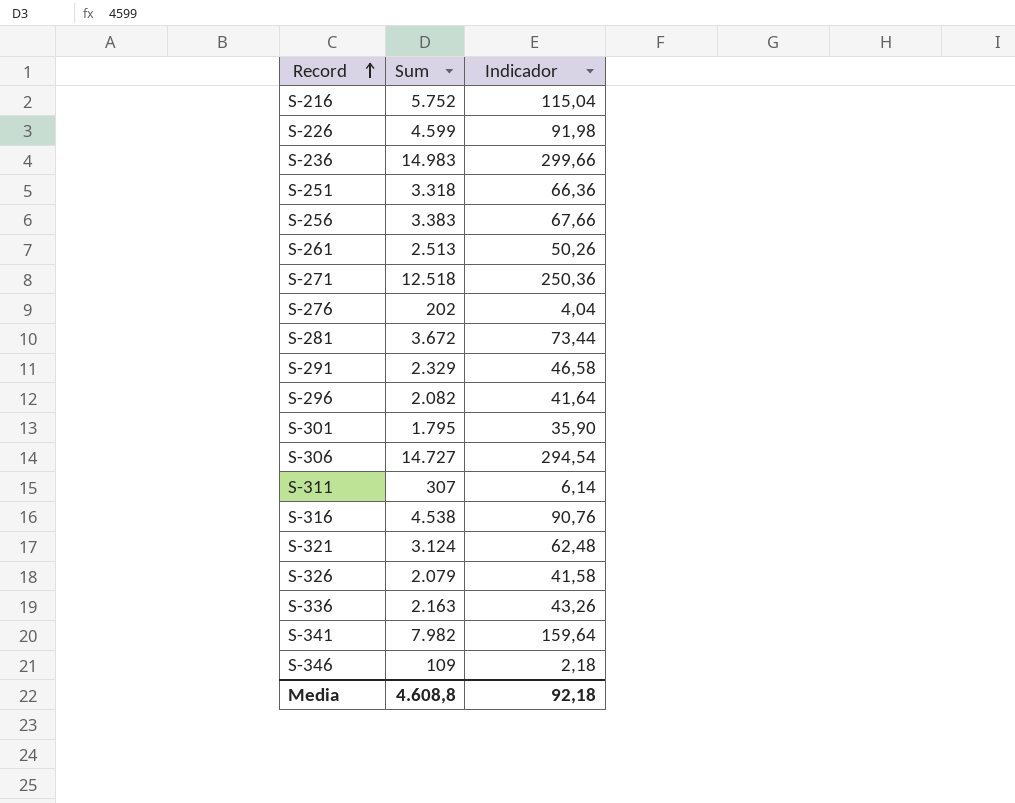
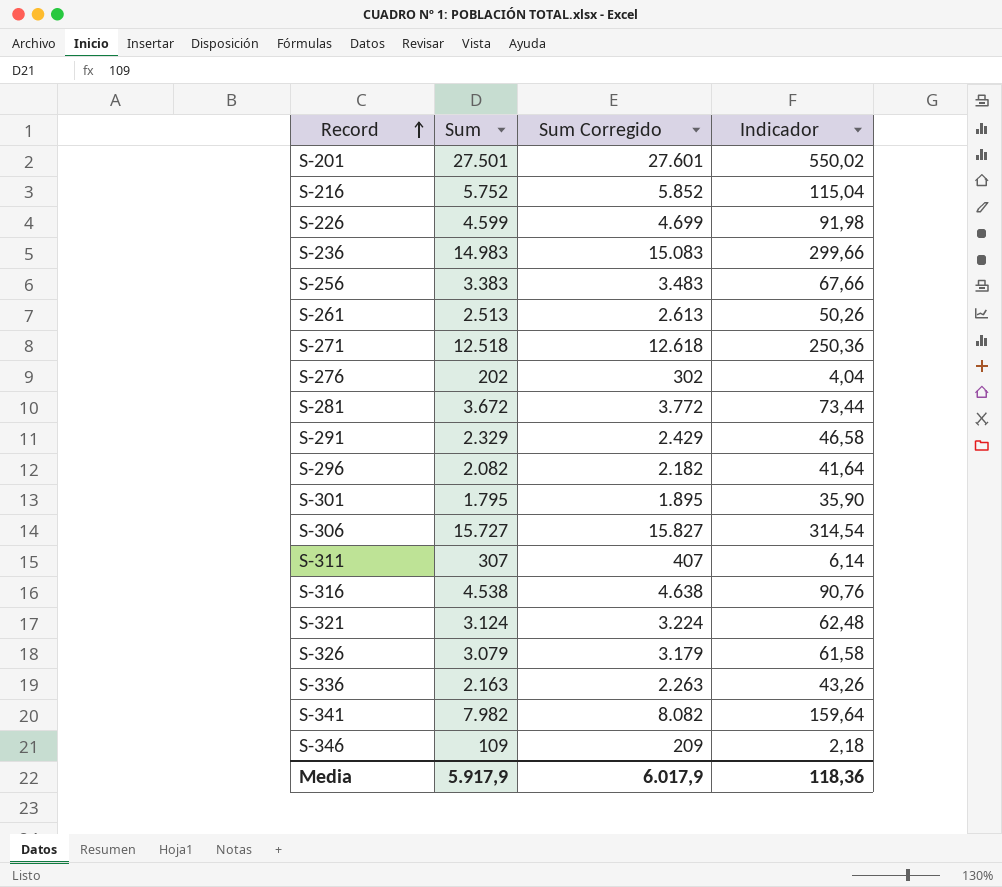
column Sum Corregido | formula: none -> [Sum] + 100
row S-251: 3.318 | 66,36 -> none
row S-201: none -> 27.501 | 27.601 | 550,02
S-306 | Sum: 14.727 -> 15.727
S-306 | Indicador: 294,54 -> 314,54
S-326 | Sum: 2.079 -> 3.079
S-326 | Indicador: 41,58 -> 61,58
Media | Sum: 4.608,8 -> 5.917,9
Media | Indicador: 92,18 -> 118,36

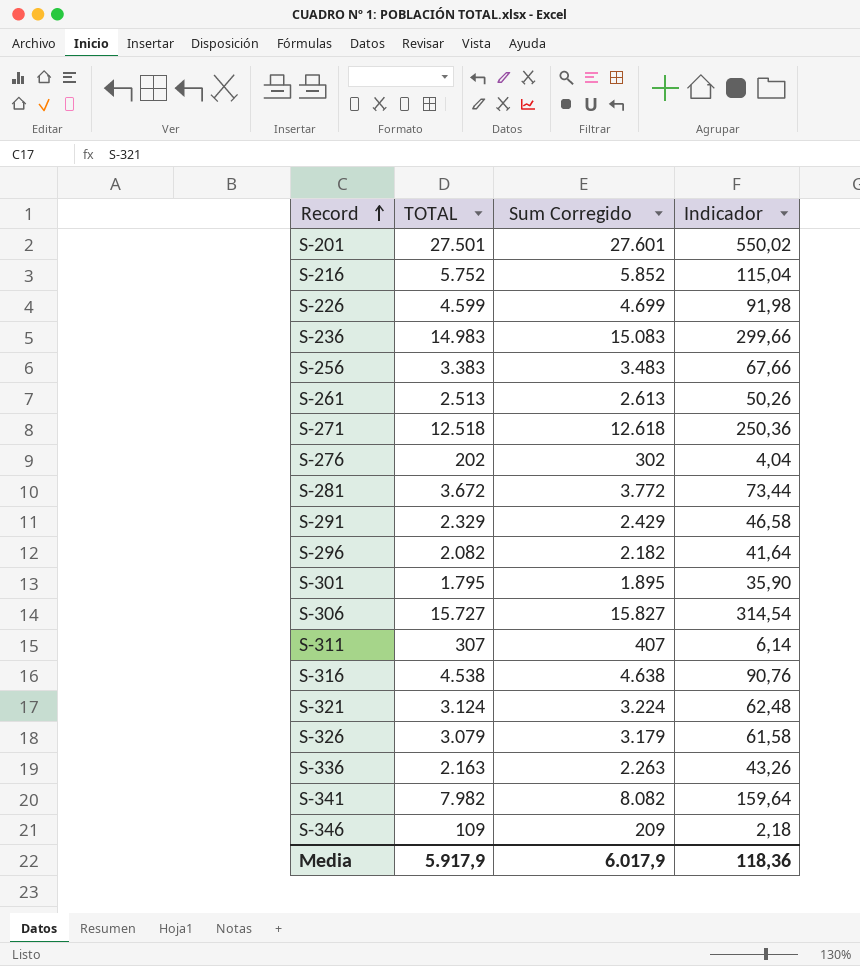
column name: Sum -> TOTAL

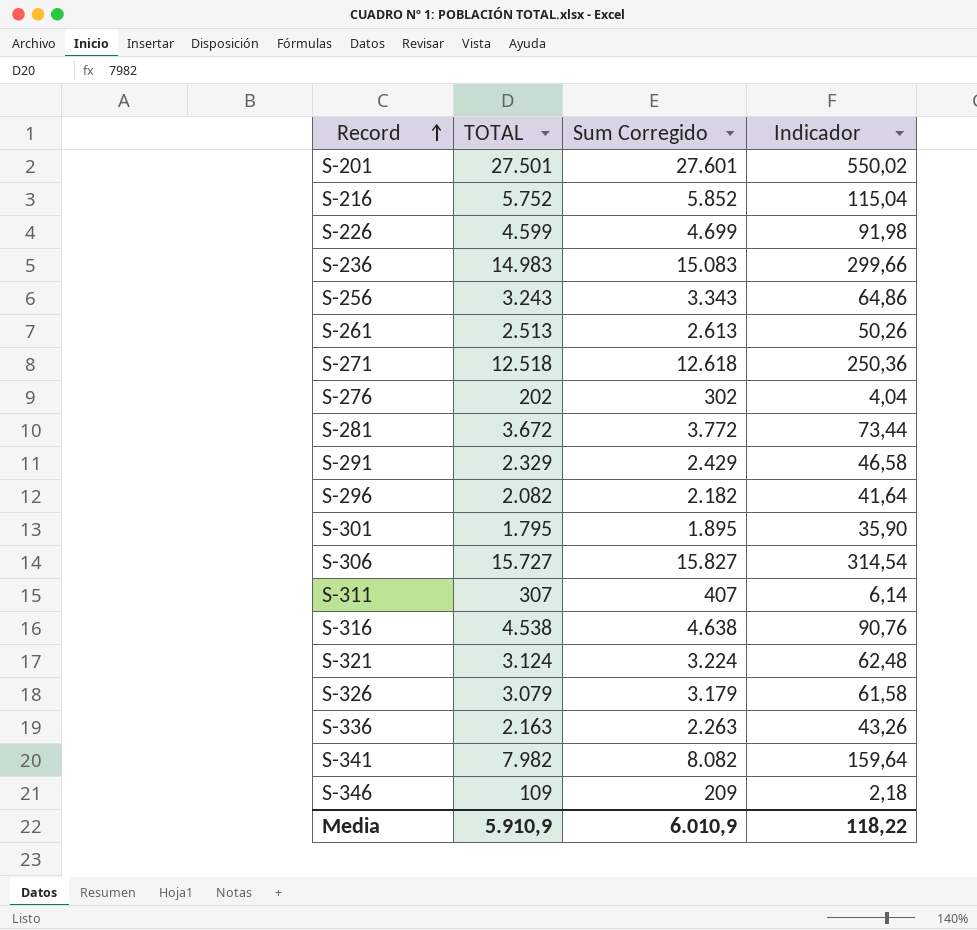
S-256 | TOTAL: 3.383 -> 3.243
S-256 | Sum Corregido: 3.483 -> 3.343
S-256 | Indicador: 67,66 -> 64,86
Media | TOTAL: 5.917,9 -> 5.910,9
Media | Sum Corregido: 6.017,9 -> 6.010,9
Media | Indicador: 118,36 -> 118,22

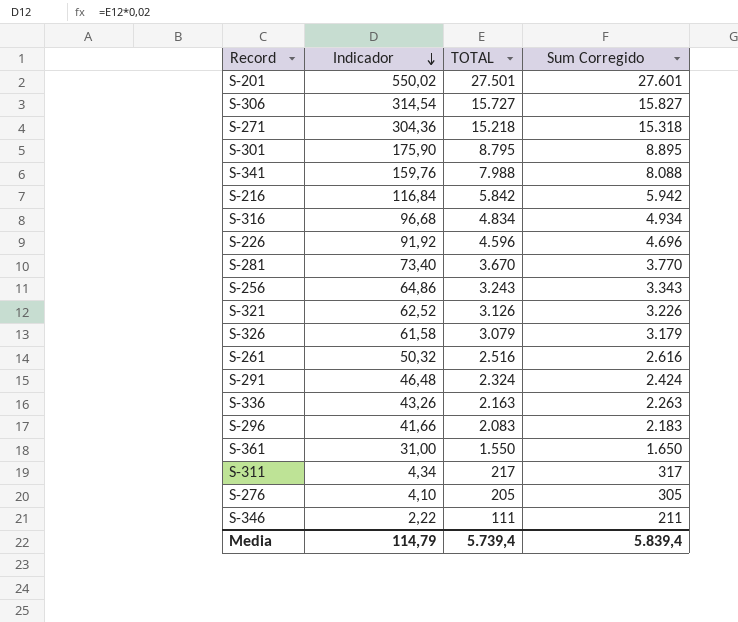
row order: Record ascending -> Indicador descending
column Indicador | position: 4 -> 2
row S-236: 14.983 | 15.083 | 299,66 -> none
S-271 | Indicador: 250,36 -> 304,36
S-271 | TOTAL: 12.518 -> 15.218
S-271 | Sum Corregido: 12.618 -> 15.318
S-301 | Indicador: 35,90 -> 175,90
S-301 | TOTAL: 1.795 -> 8.795
S-301 | Sum Corregido: 1.895 -> 8.895
S-341 | Indicador: 159,64 -> 159,76
S-341 | TOTAL: 7.982 -> 7.988
S-341 | Sum Corregido: 8.082 -> 8.088
S-216 | Indicador: 115,04 -> 116,84
S-216 | TOTAL: 5.752 -> 5.842
S-216 | Sum Corregido: 5.852 -> 5.942
S-316 | Indicador: 90,76 -> 96,68
S-316 | TOTAL: 4.538 -> 4.834
S-316 | Sum Corregido: 4.638 -> 4.934
S-226 | Indicador: 91,98 -> 91,92
S-226 | TOTAL: 4.599 -> 4.596
S-226 | Sum Corregido: 4.699 -> 4.696
S-281 | Indicador: 73,44 -> 73,40
S-281 | TOTAL: 3.672 -> 3.670
S-281 | Sum Corregido: 3.772 -> 3.770
S-321 | Indicador: 62,48 -> 62,52
S-321 | TOTAL: 3.124 -> 3.126
S-321 | Sum Corregido: 3.224 -> 3.226
S-261 | Indicador: 50,26 -> 50,32
S-261 | TOTAL: 2.513 -> 2.516
S-261 | Sum Corregido: 2.613 -> 2.616
S-291 | Indicador: 46,58 -> 46,48
S-291 | TOTAL: 2.329 -> 2.324
S-291 | Sum Corregido: 2.429 -> 2.424
S-296 | Indicador: 41,64 -> 41,66
S-296 | TOTAL: 2.082 -> 2.083
S-296 | Sum Corregido: 2.182 -> 2.183
row S-361: none -> 31,00 | 1.550 | 1.650
S-311 | Indicador: 6,14 -> 4,34
S-311 | TOTAL: 307 -> 217
S-311 | Sum Corregido: 407 -> 317
S-276 | Indicador: 4,04 -> 4,10
S-276 | TOTAL: 202 -> 205
S-276 | Sum Corregido: 302 -> 305
S-346 | Indicador: 2,18 -> 2,22
S-346 | TOTAL: 109 -> 111
S-346 | Sum Corregido: 209 -> 211
Media | Indicador: 118,22 -> 114,79
Media | TOTAL: 5.910,9 -> 5.739,4
Media | Sum Corregido: 6.010,9 -> 5.839,4

